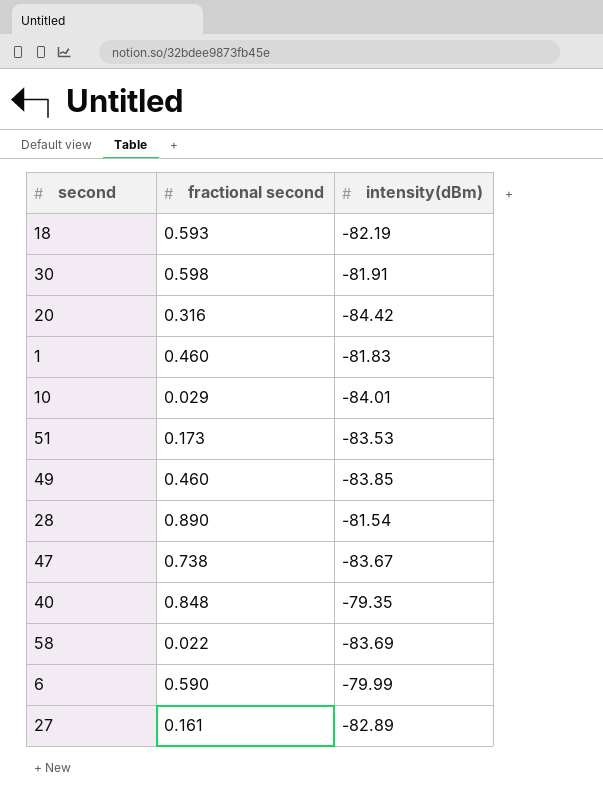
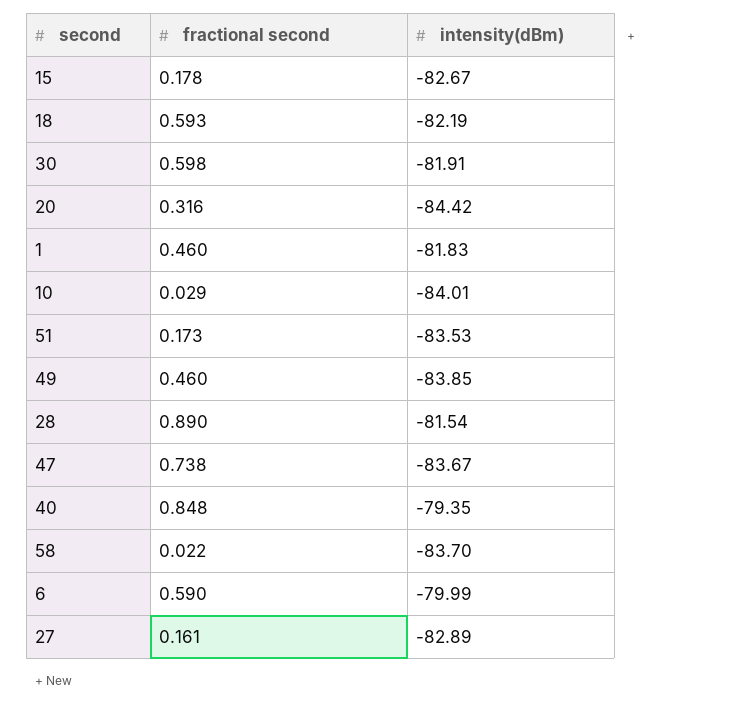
row 15: none -> 0.178 | -82.67
58 | intensity(dBm): -83.69 -> -83.70

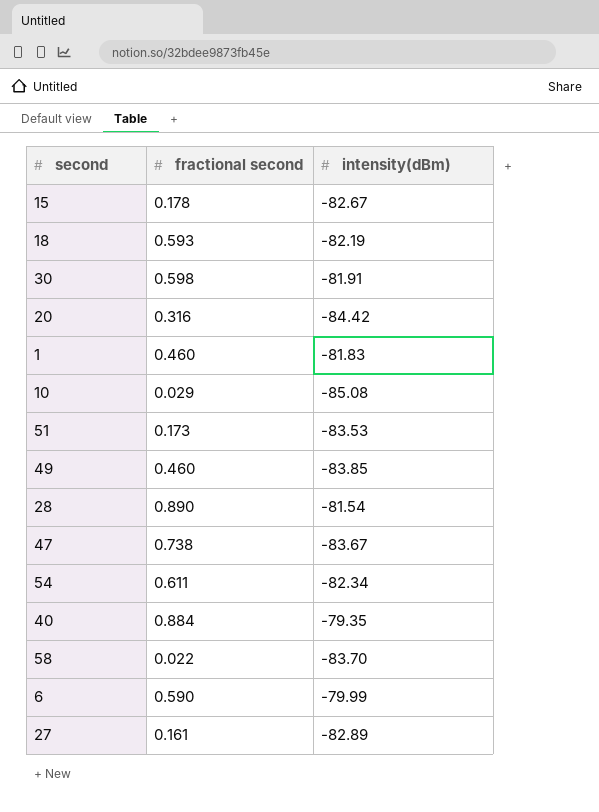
10 | intensity(dBm): -84.01 -> -85.08
row 54: none -> 0.611 | -82.34
40 | fractional second: 0.848 -> 0.884

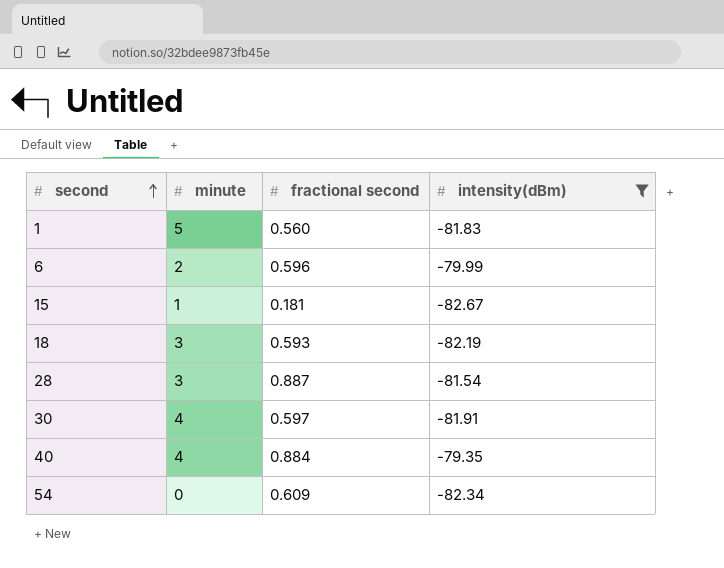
filter: none -> intensity(dBm) >= -82.67
row order: none -> second ascending
column minute | position: none -> 2
1 | fractional second: 0.460 -> 0.560
6 | fractional second: 0.590 -> 0.596
15 | fractional second: 0.178 -> 0.181
28 | fractional second: 0.890 -> 0.887
30 | fractional second: 0.598 -> 0.597
54 | fractional second: 0.611 -> 0.609

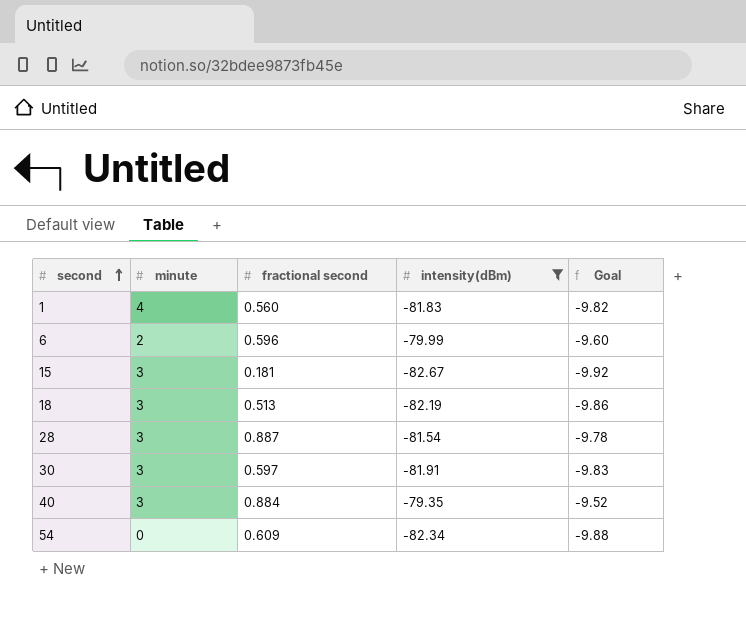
column Goal | formula: none -> [intensity(dBm)] * 0.12
1 | minute: 5 -> 4
15 | minute: 1 -> 3
18 | fractional second: 0.593 -> 0.513
30 | minute: 4 -> 3
40 | minute: 4 -> 3

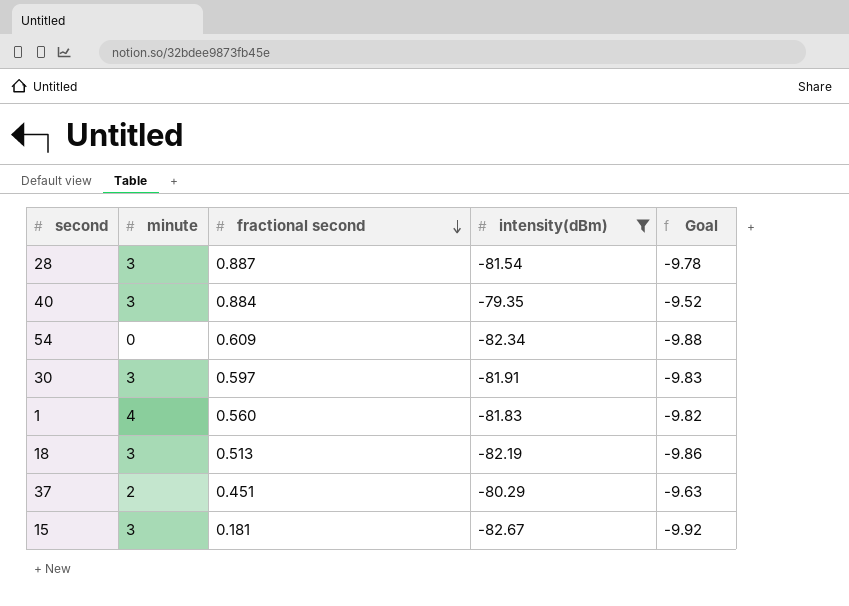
row order: second ascending -> fractional second descending
row 6: 2 | 0.596 | -79.99 | -9.60 -> none
row 37: none -> 2 | 0.451 | -80.29 | -9.63

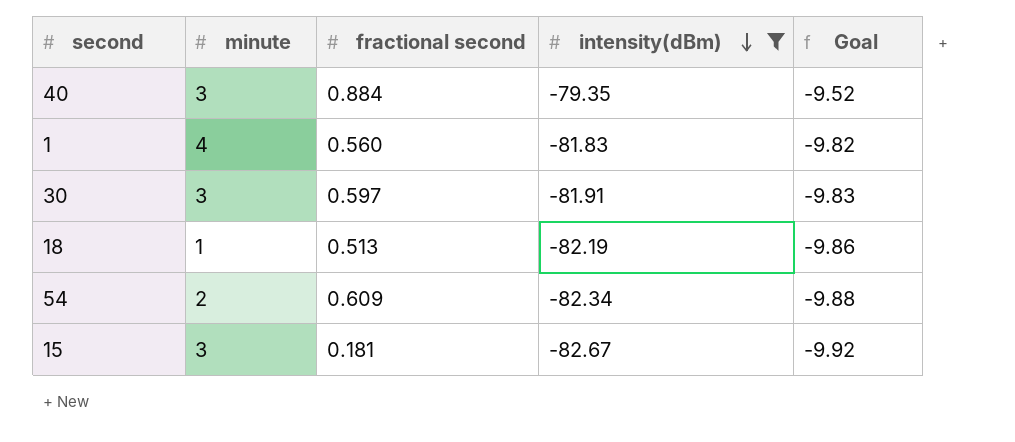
row order: fractional second descending -> intensity(dBm) descending
row 28: 3 | 0.887 | -81.54 | -9.78 -> none
row 37: 2 | 0.451 | -80.29 | -9.63 -> none
18 | minute: 3 -> 1
54 | minute: 0 -> 2

